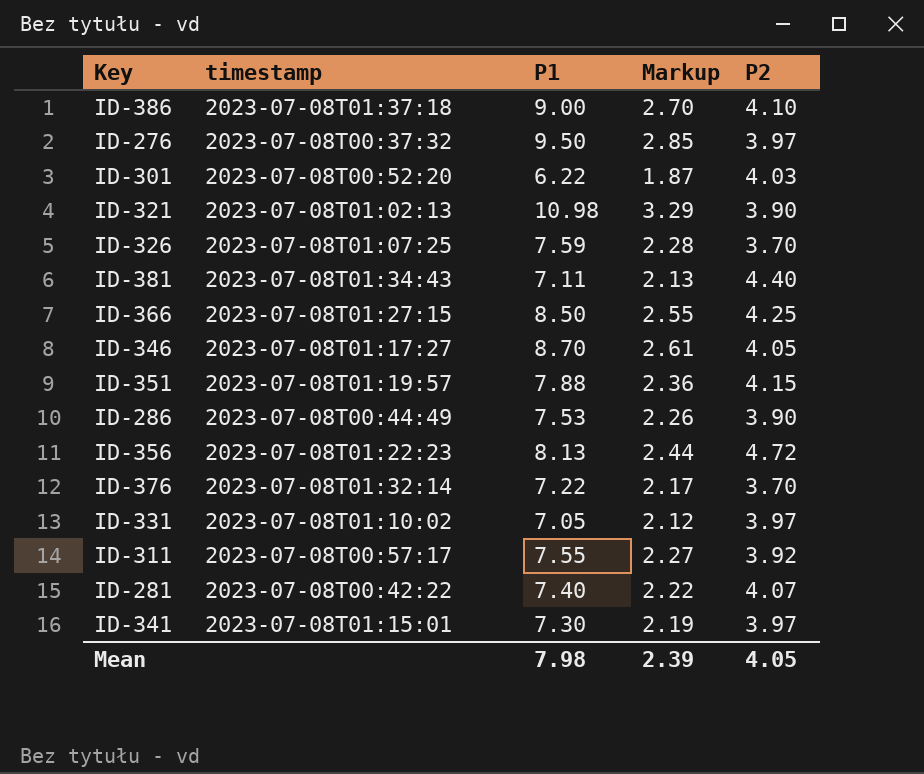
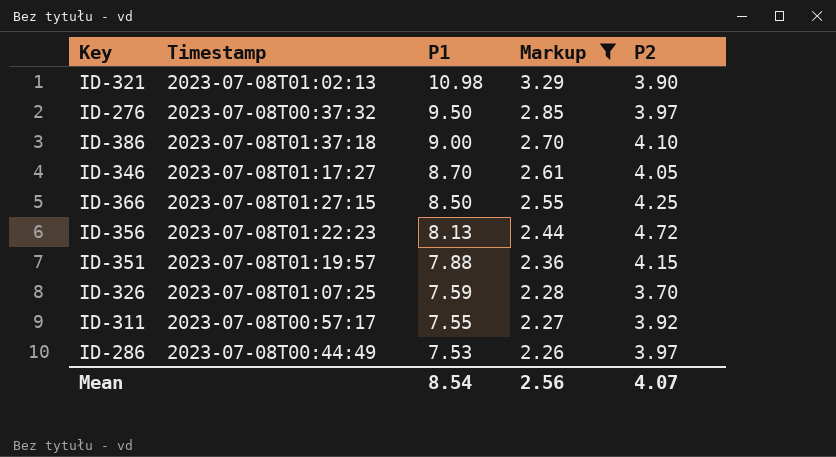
filter: none -> Markup >= 2.26
row order: none -> P1 descending
column name: timestamp -> Timestamp
ID-286 | P2: 3.90 -> 3.97
Mean | P1: 7.98 -> 8.54
Mean | Markup: 2.39 -> 2.56
Mean | P2: 4.05 -> 4.07

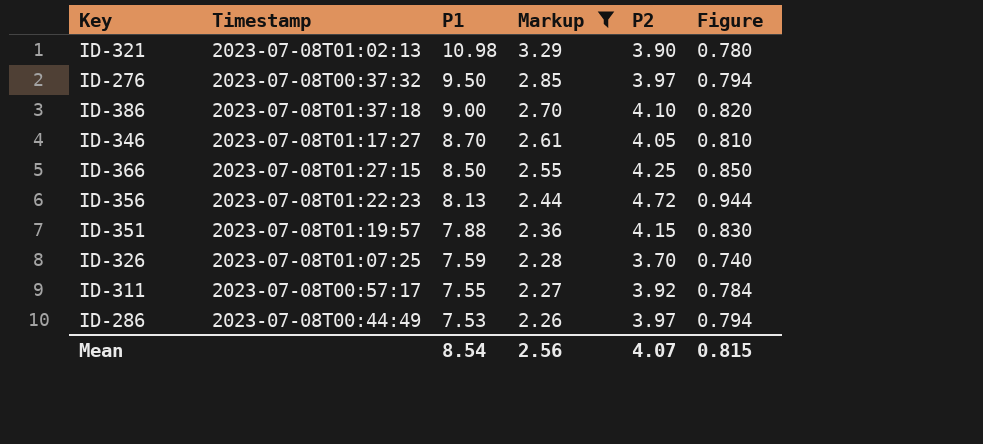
column Figure | formula: none -> [P2] * 0.2

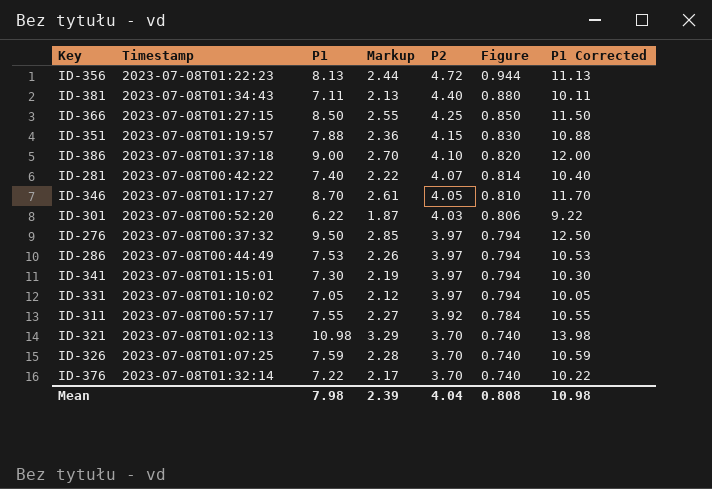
filter: Markup >= 2.26 -> none
row order: P1 descending -> P2 descending
column P1 Corrected | formula: none -> [P1] + 3
ID-321 | P2: 3.90 -> 3.70
ID-321 | Figure: 0.780 -> 0.740
Mean | P1: 8.54 -> 7.98
Mean | Markup: 2.56 -> 2.39
Mean | P2: 4.07 -> 4.04
Mean | Figure: 0.815 -> 0.808

